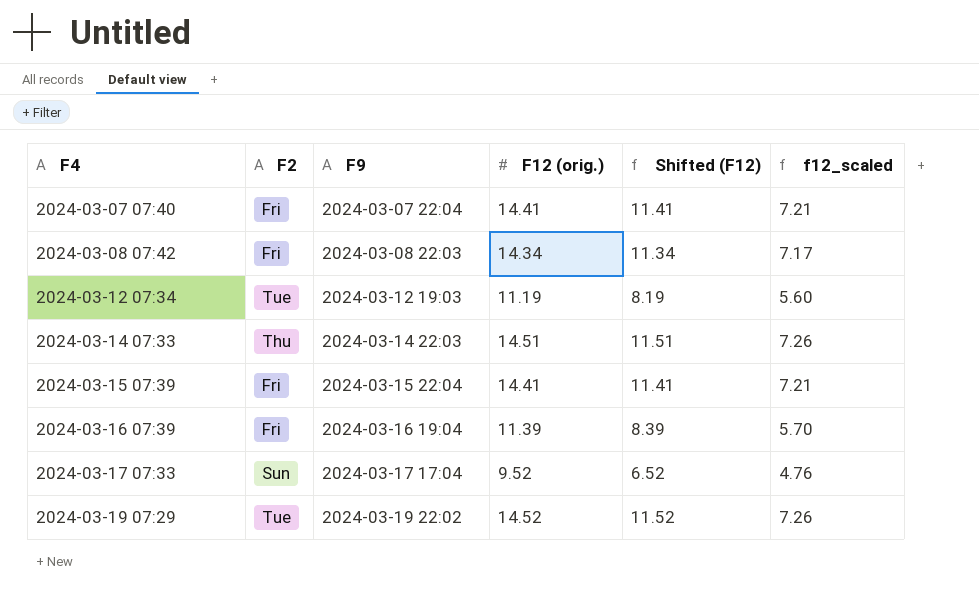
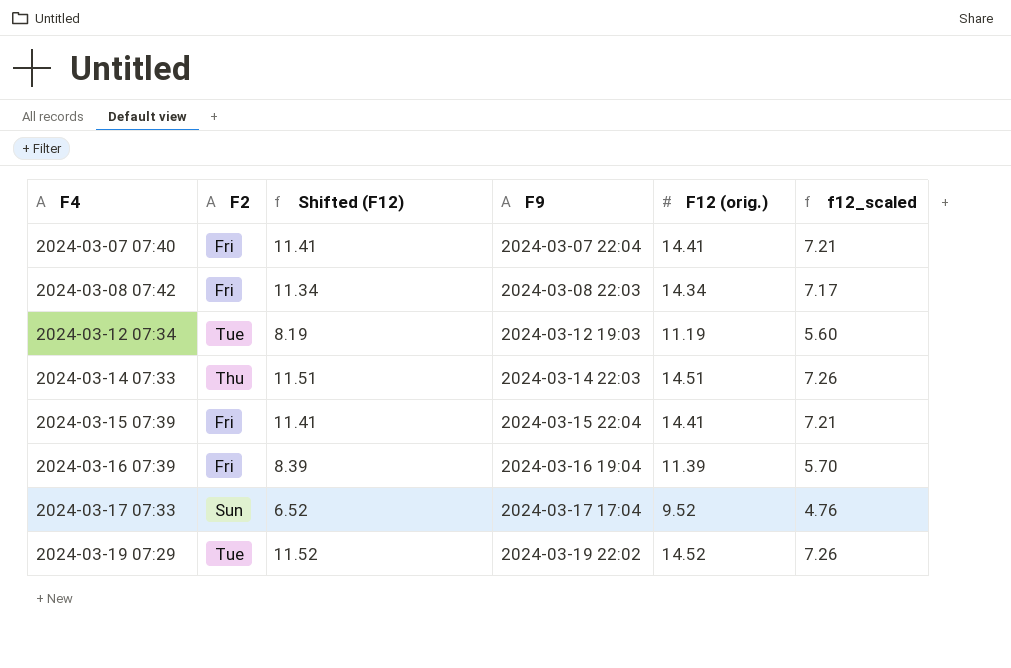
column Shifted (F12) | position: 5 -> 3

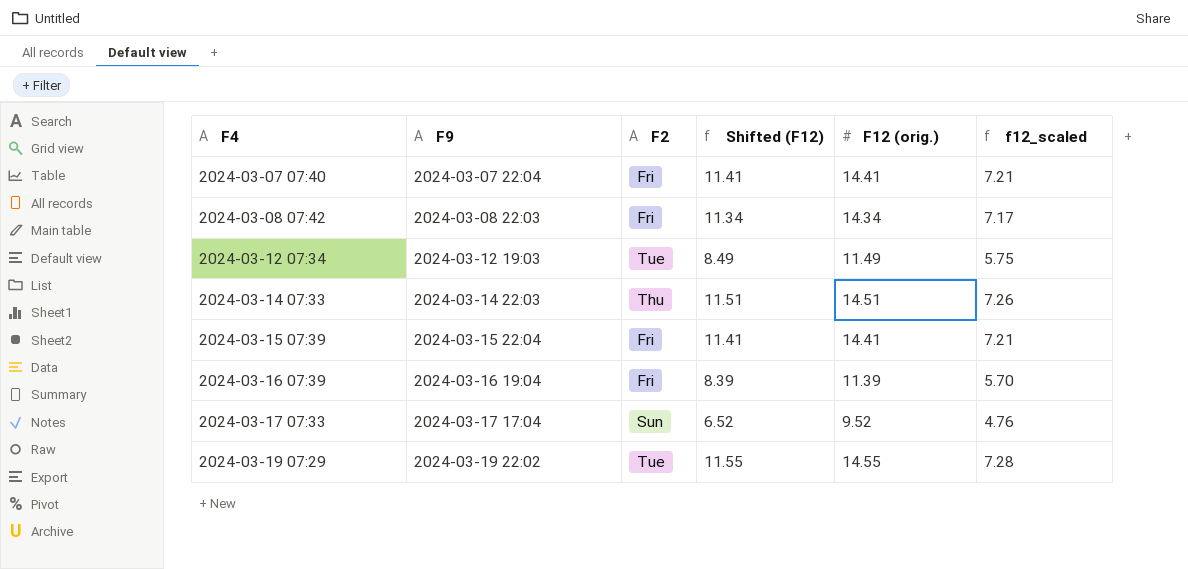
column F9 | position: 4 -> 2
2024-03-12 07:34 | Shifted (F12): 8.19 -> 8.49
2024-03-12 07:34 | F12 (orig.): 11.19 -> 11.49
2024-03-12 07:34 | f12_scaled: 5.60 -> 5.75
2024-03-19 07:29 | Shifted (F12): 11.52 -> 11.55
2024-03-19 07:29 | F12 (orig.): 14.52 -> 14.55
2024-03-19 07:29 | f12_scaled: 7.26 -> 7.28

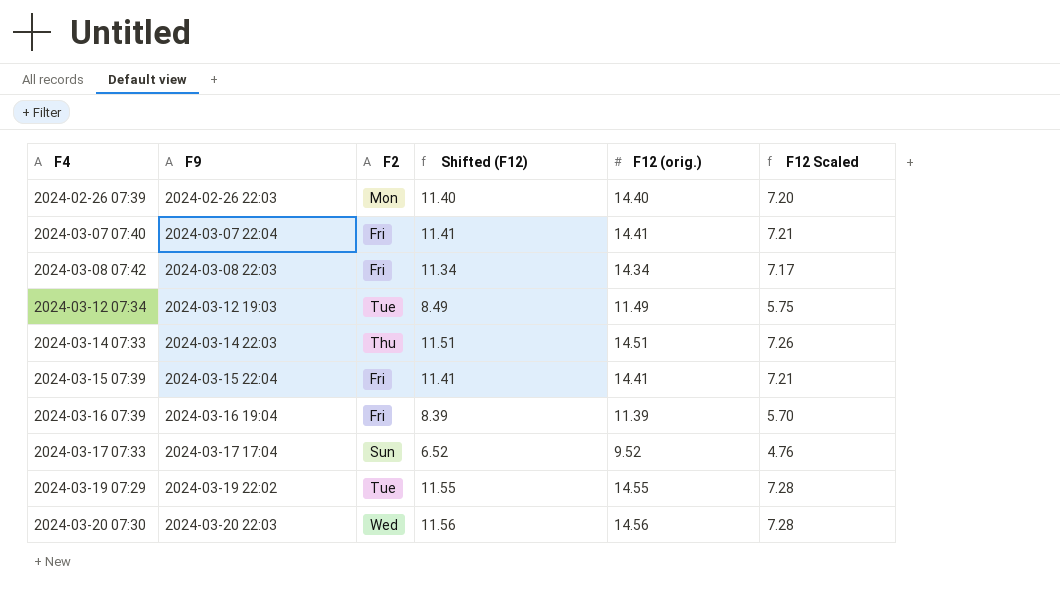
column name: f12_scaled -> F12 Scaled
row 2024-02-26 07:39: none -> 2024-02-26 22:03 | Mon | 11.40 | 14.40 | 7.20
row 2024-03-20 07:30: none -> 2024-03-20 22:03 | Wed | 11.56 | 14.56 | 7.28

